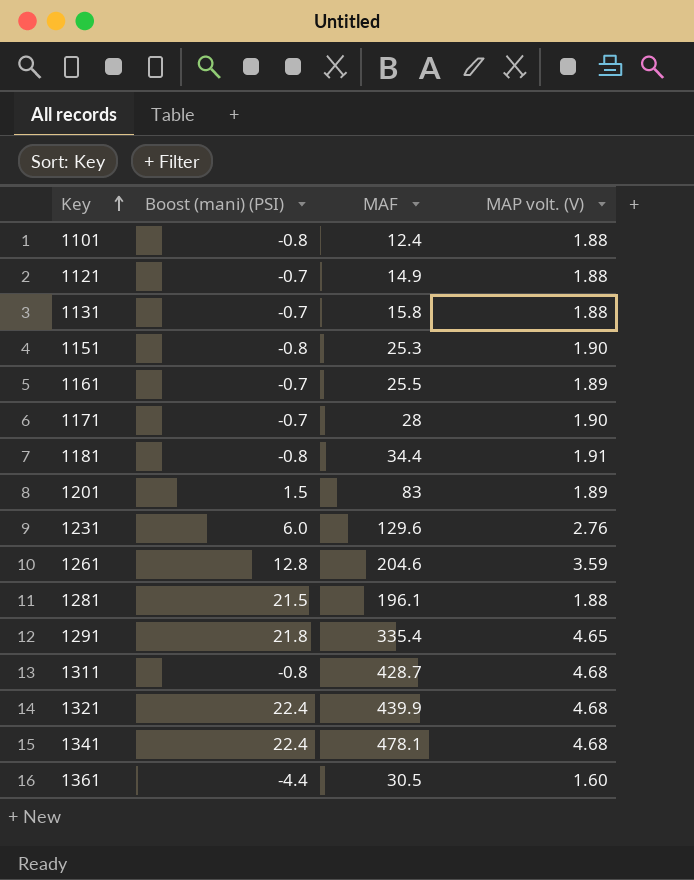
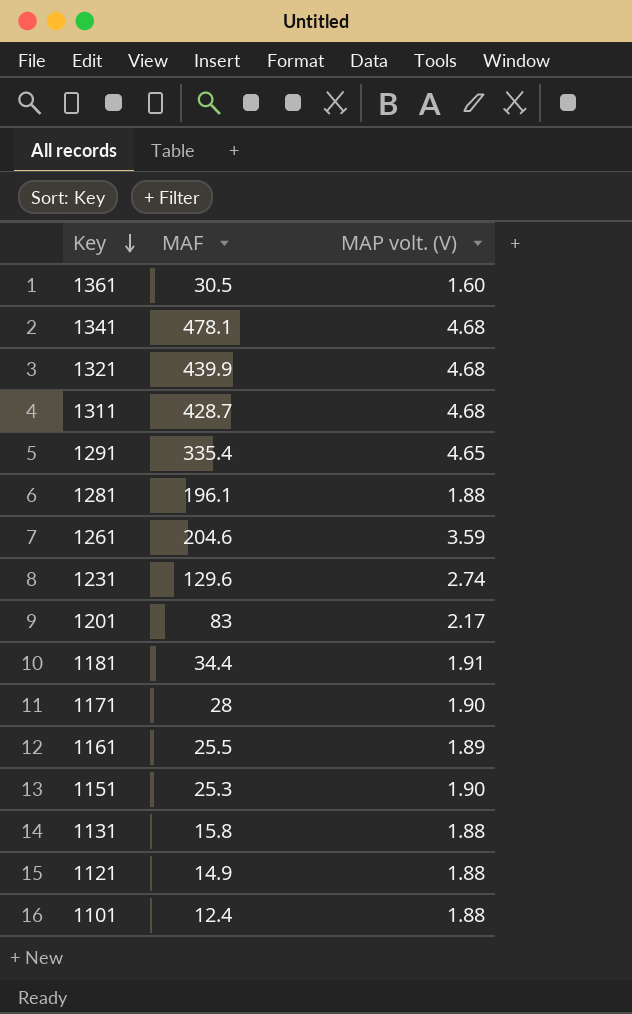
row order: Key ascending -> Key descending
column Boost (mani) (PSI) | position: 2 -> none
1231 | MAP volt. (V): 2.76 -> 2.74
1201 | MAP volt. (V): 1.89 -> 2.17

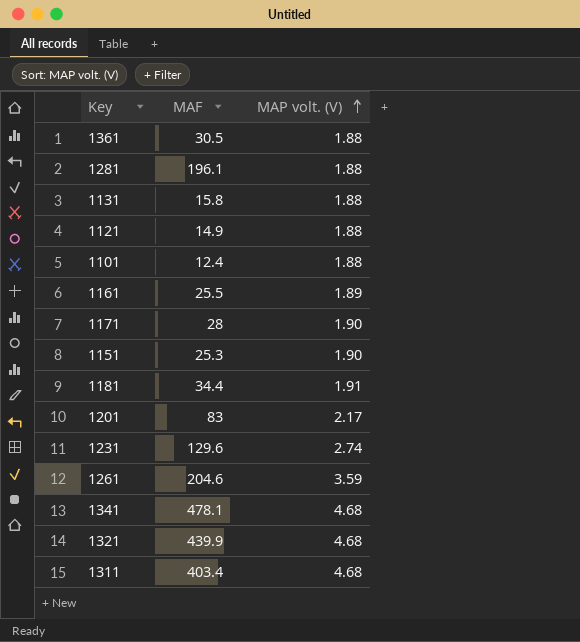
row order: Key descending -> MAP volt. (V) ascending
row 1291: 335.4 | 4.65 -> none
1361 | MAP volt. (V): 1.60 -> 1.88
1311 | MAF: 428.7 -> 403.4

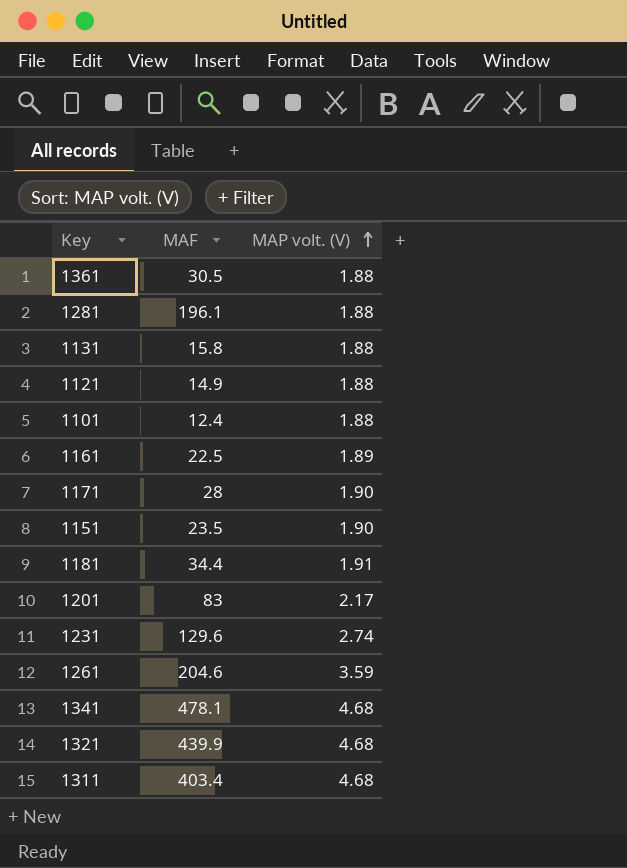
1161 | MAF: 25.5 -> 22.5
1151 | MAF: 25.3 -> 23.5

